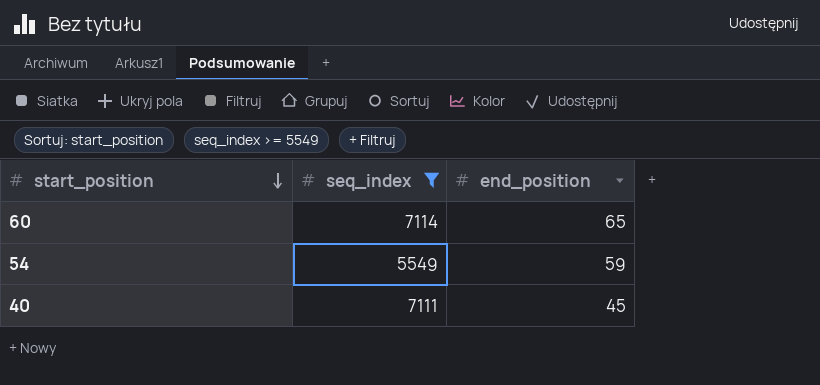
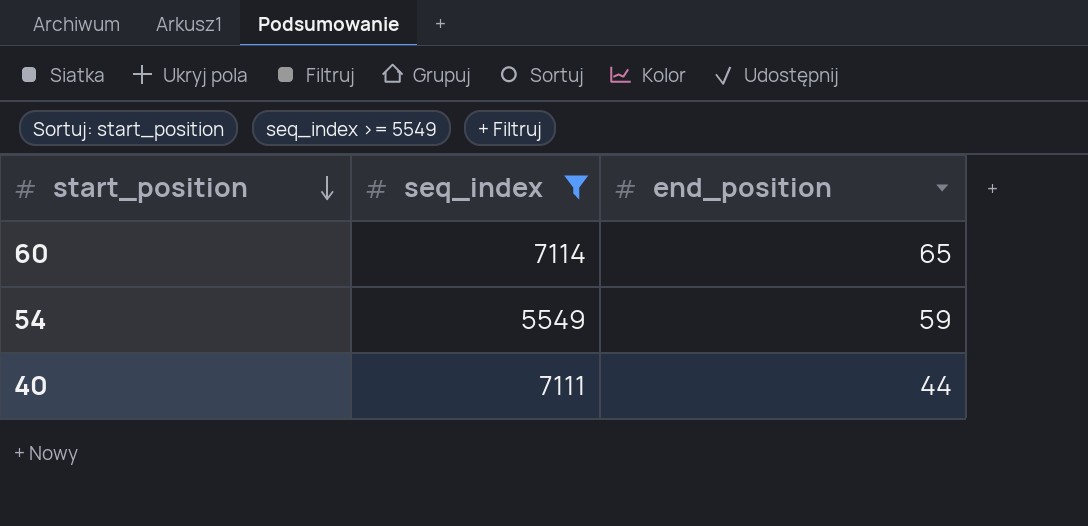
40 | end_position: 45 -> 44

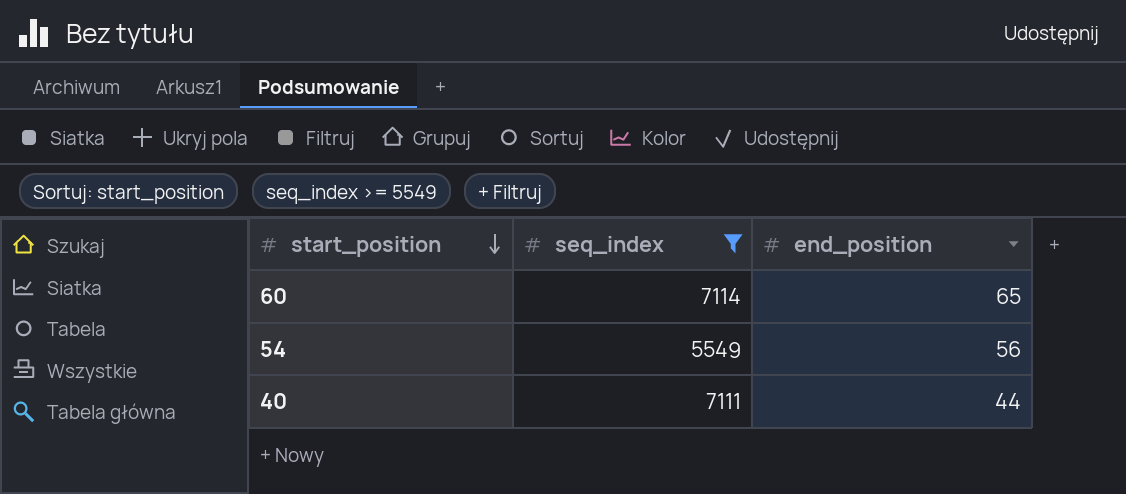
54 | end_position: 59 -> 56

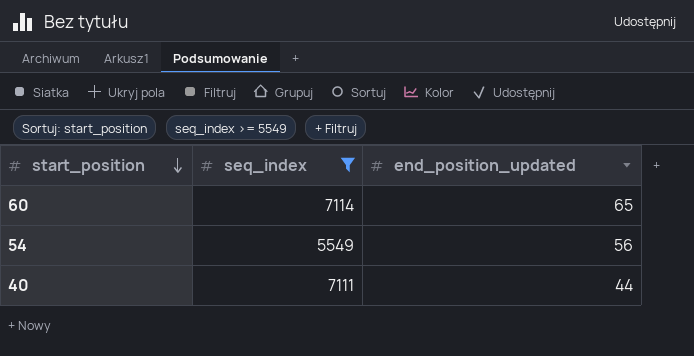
column name: end_position -> end_position_updated

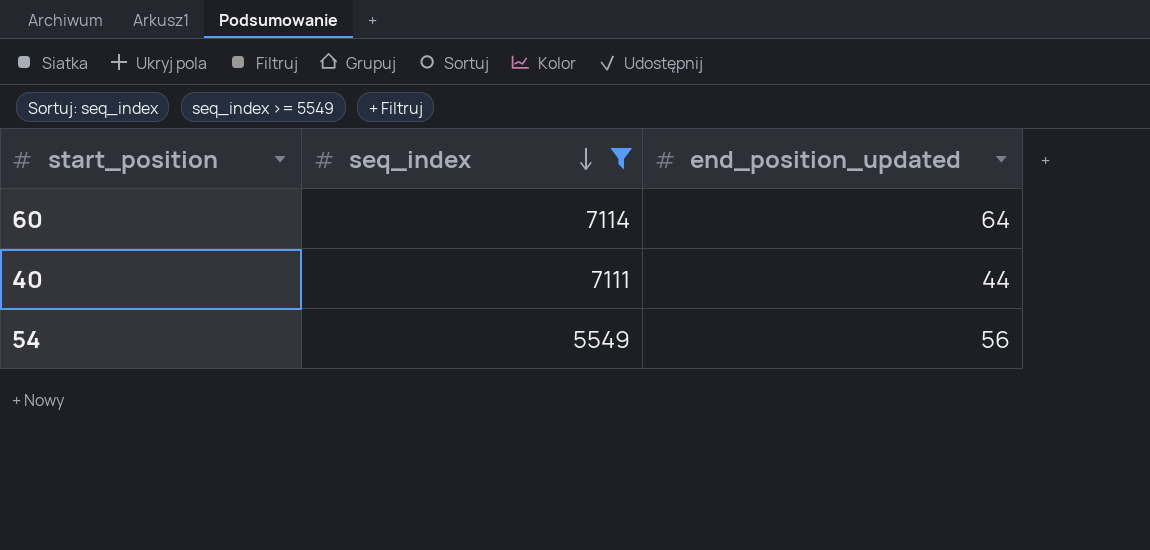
row order: start_position descending -> seq_index descending
60 | end_position_updated: 65 -> 64

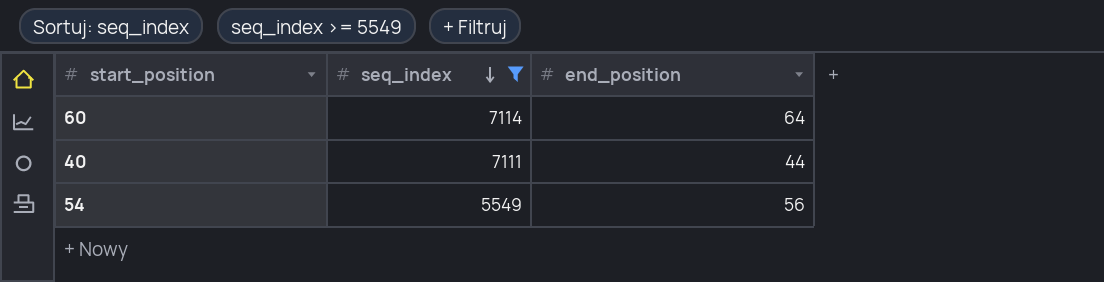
column name: end_position_updated -> end_position

